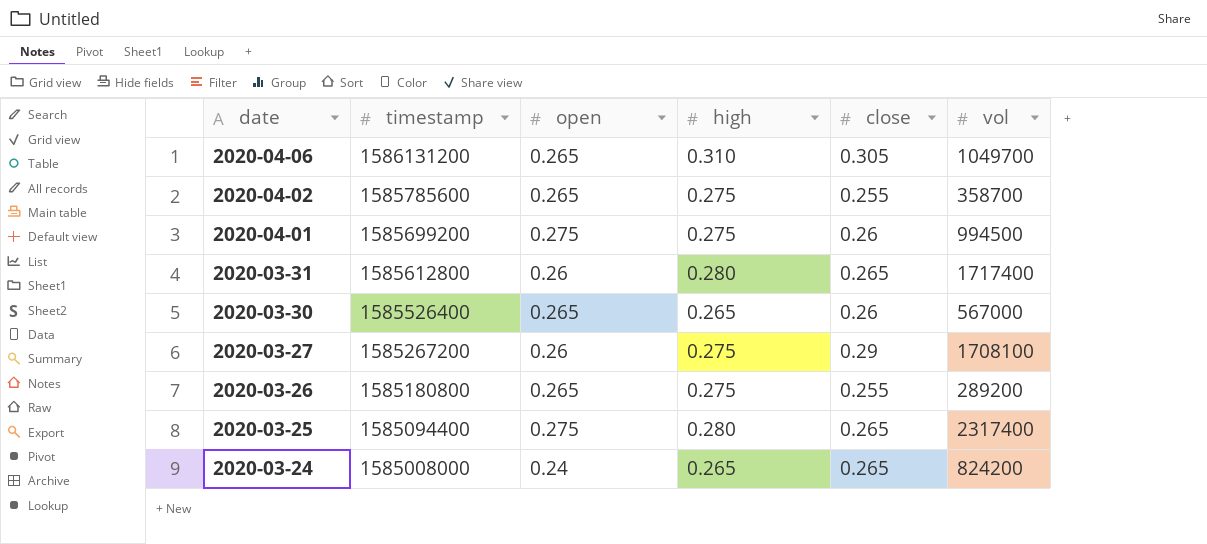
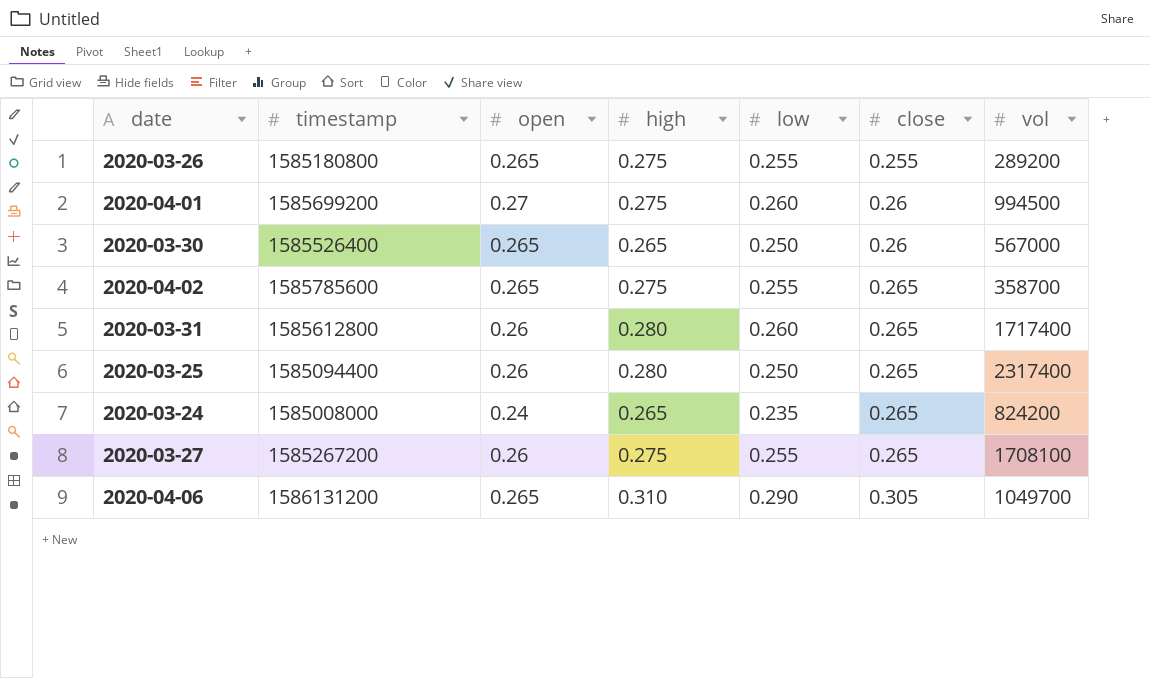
row order: date descending -> close ascending
column low | position: none -> 5
2020-04-01 | open: 0.275 -> 0.27
2020-04-02 | close: 0.255 -> 0.265
2020-03-25 | open: 0.275 -> 0.26
2020-03-27 | close: 0.29 -> 0.265

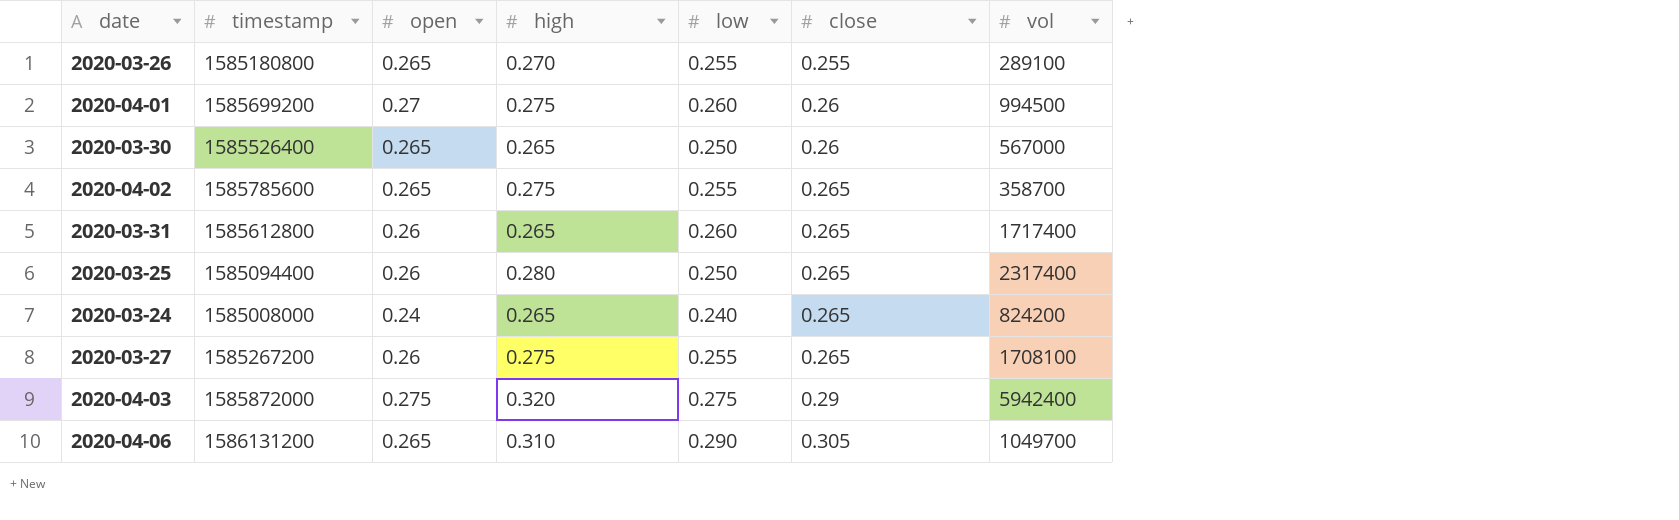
2020-03-26 | high: 0.275 -> 0.270
2020-03-26 | vol: 289200 -> 289100
2020-03-31 | high: 0.280 -> 0.265
2020-03-24 | low: 0.235 -> 0.240
row 2020-04-03: none -> 1585872000 | 0.275 | 0.320 | 0.275 | 0.29 | 5942400

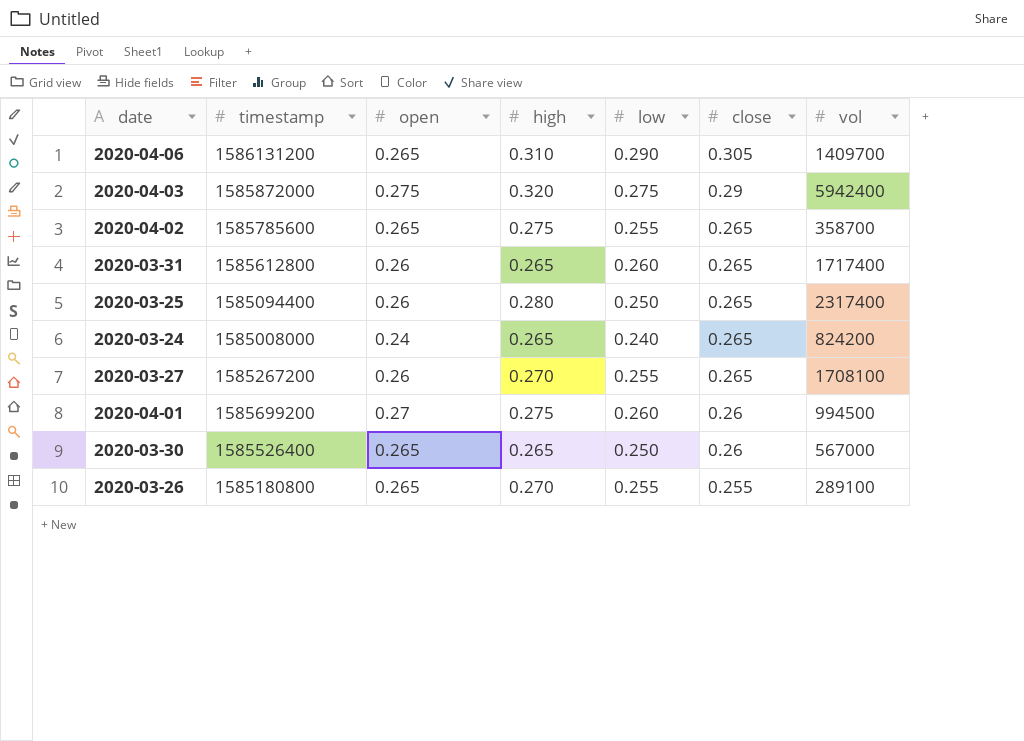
row order: close ascending -> close descending
2020-04-06 | vol: 1049700 -> 1409700
2020-03-27 | high: 0.275 -> 0.270

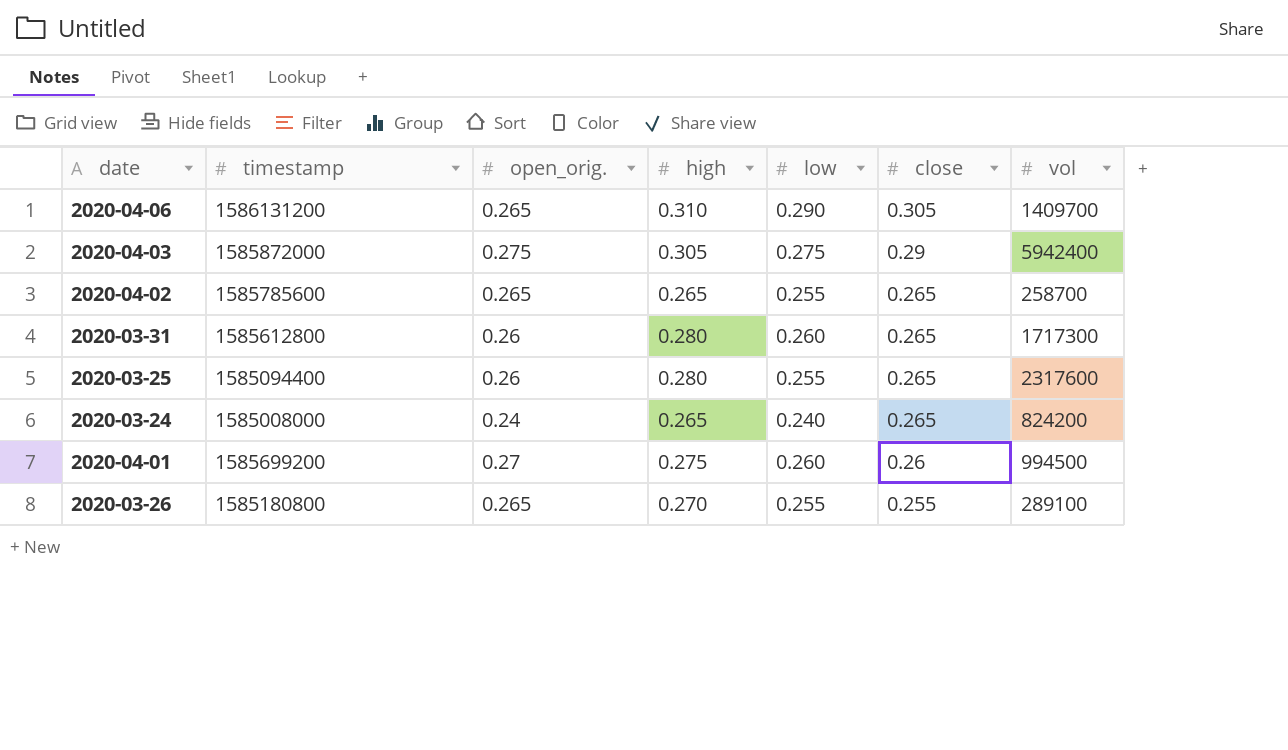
column name: open -> open_orig.
row 2020-03-27: 1585267200 | 0.26 | 0.270 | 0.255 | 0.265 | 1708100 -> none
row 2020-03-30: 1585526400 | 0.265 | 0.265 | 0.250 | 0.26 | 567000 -> none
2020-04-03 | high: 0.320 -> 0.305
2020-04-02 | high: 0.275 -> 0.265
2020-04-02 | vol: 358700 -> 258700
2020-03-31 | high: 0.265 -> 0.280
2020-03-31 | vol: 1717400 -> 1717300
2020-03-25 | low: 0.250 -> 0.255
2020-03-25 | vol: 2317400 -> 2317600

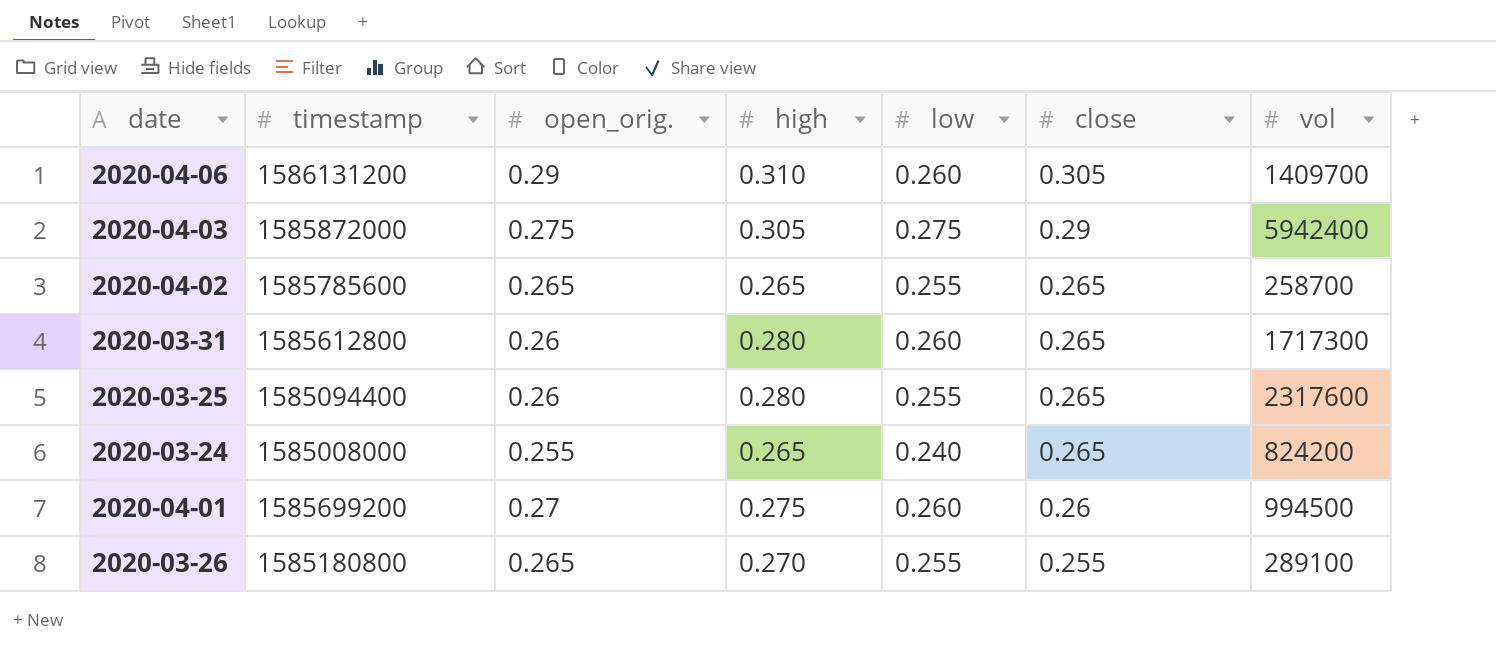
2020-04-06 | open_orig.: 0.265 -> 0.29
2020-04-06 | low: 0.290 -> 0.260
2020-03-24 | open_orig.: 0.24 -> 0.255

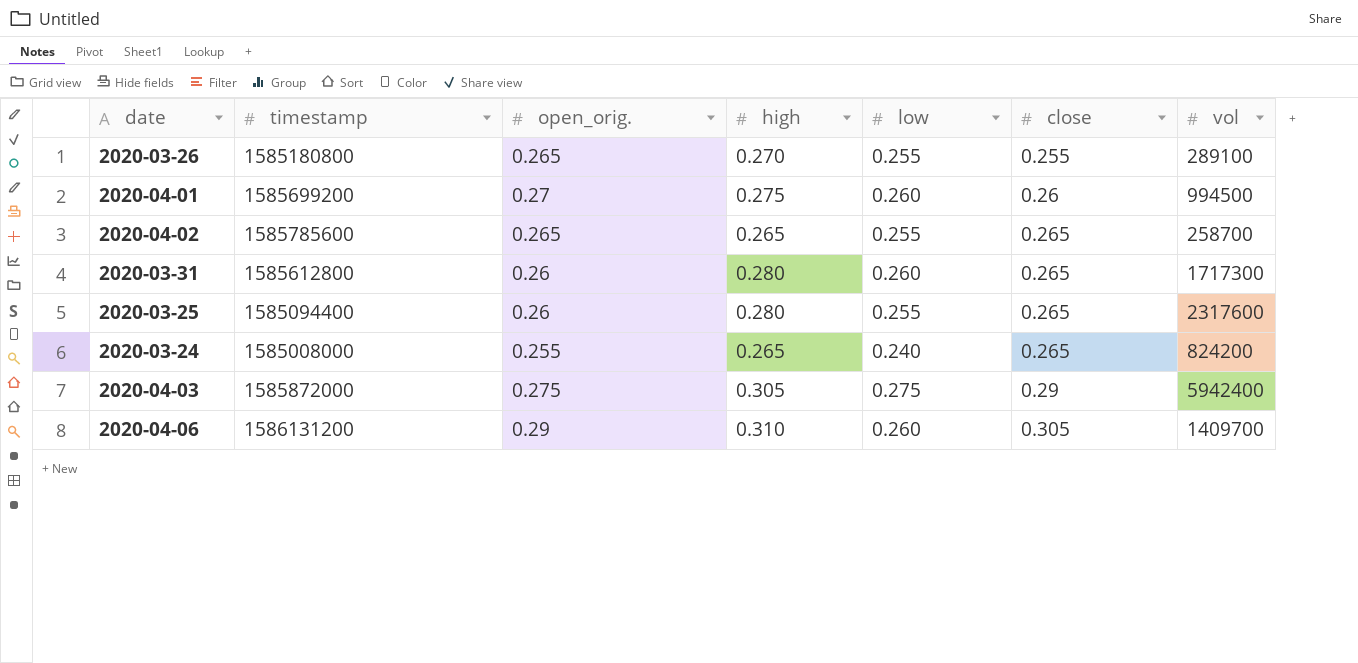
row order: close descending -> close ascending

